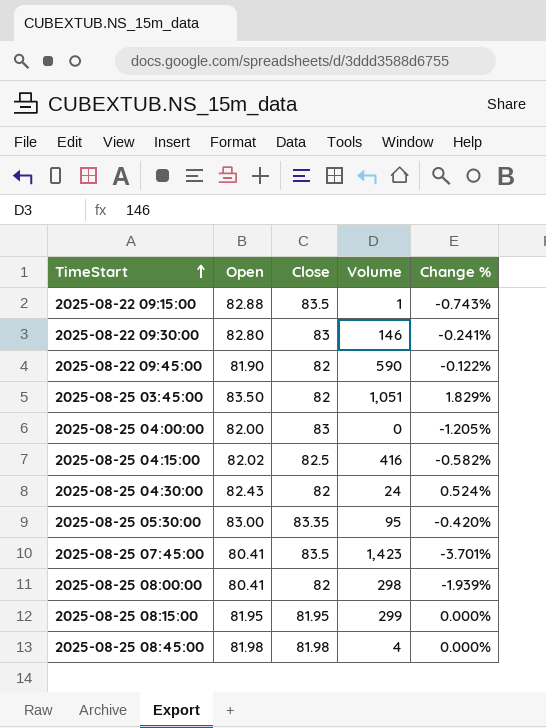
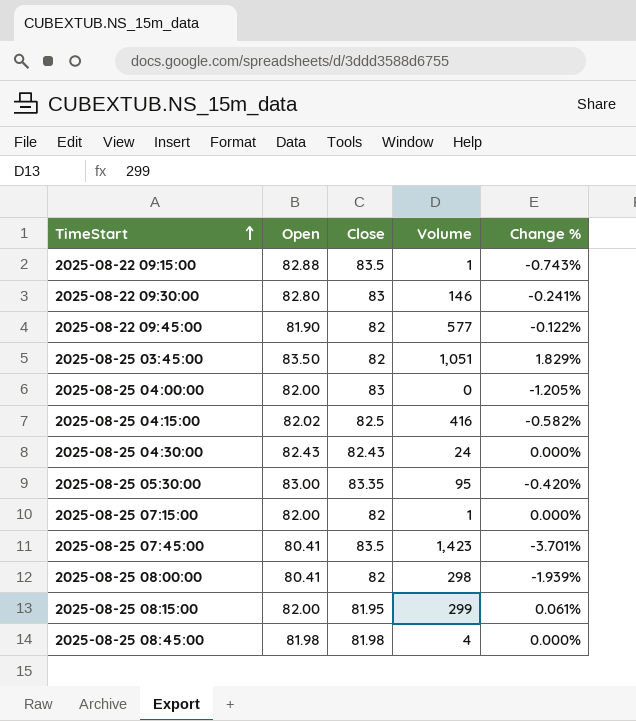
2025-08-22 09:45:00 | Volume: 590 -> 577
2025-08-25 04:30:00 | Close: 82 -> 82.43
2025-08-25 04:30:00 | Change %: 0.524% -> 0.000%
row 2025-08-25 07:15:00: none -> 82.00 | 82 | 1 | 0.000%
2025-08-25 08:15:00 | Open: 81.95 -> 82.00
2025-08-25 08:15:00 | Change %: 0.000% -> 0.061%

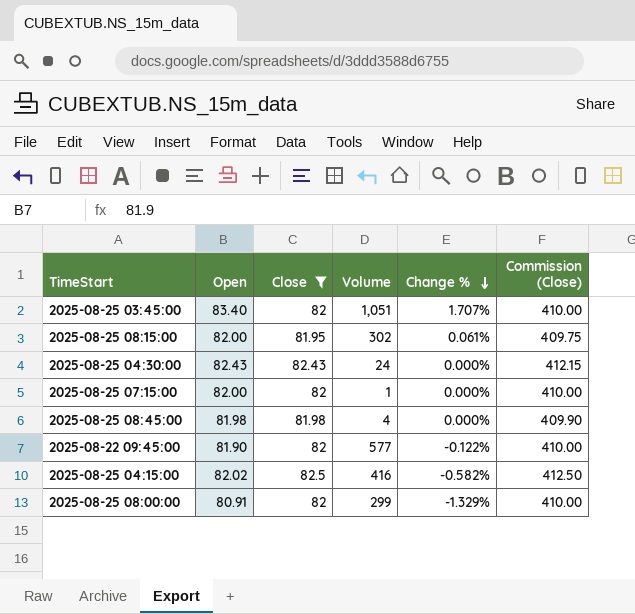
filter: none -> Close <= 82.5
row order: TimeStart ascending -> Change % descending
column Commission (Close) | formula: none -> [Close] * 5
2025-08-25 03:45:00 | Open: 83.50 -> 83.40
2025-08-25 03:45:00 | Change %: 1.829% -> 1.707%
2025-08-25 08:15:00 | Volume: 299 -> 302
2025-08-25 08:00:00 | Open: 80.41 -> 80.91
2025-08-25 08:00:00 | Volume: 298 -> 299
2025-08-25 08:00:00 | Change %: -1.939% -> -1.329%

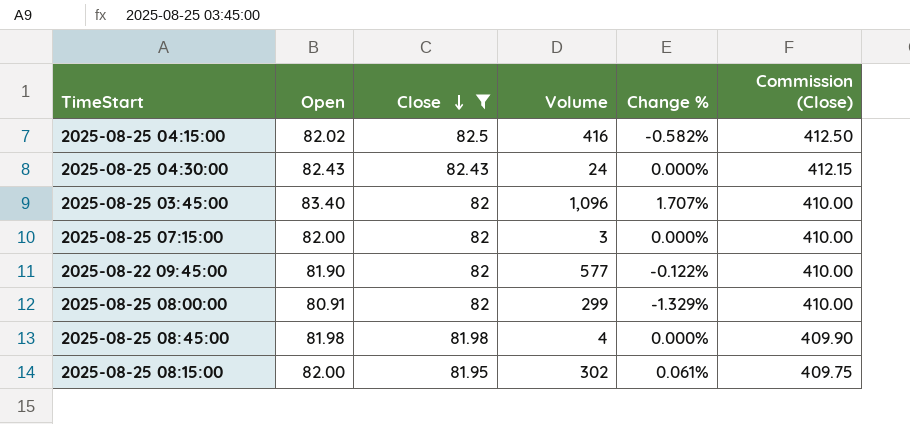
row order: Change % descending -> Close descending
2025-08-25 03:45:00 | Volume: 1,051 -> 1,096
2025-08-25 07:15:00 | Volume: 1 -> 3

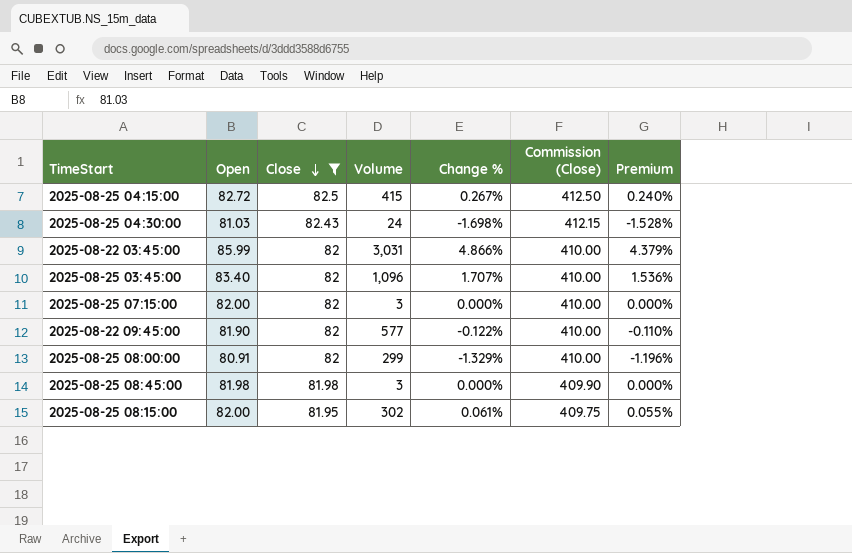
column Premium | formula: none -> [Change %] * 0.9
2025-08-25 04:15:00 | Open: 82.02 -> 82.72
2025-08-25 04:15:00 | Volume: 416 -> 415
2025-08-25 04:15:00 | Change %: -0.582% -> 0.267%
2025-08-25 04:30:00 | Open: 82.43 -> 81.03
2025-08-25 04:30:00 | Change %: 0.000% -> -1.698%
row 2025-08-22 03:45:00: none -> 85.99 | 82 | 3,031 | 4.866% | 410.00 | 4.379%
2025-08-25 08:45:00 | Volume: 4 -> 3

